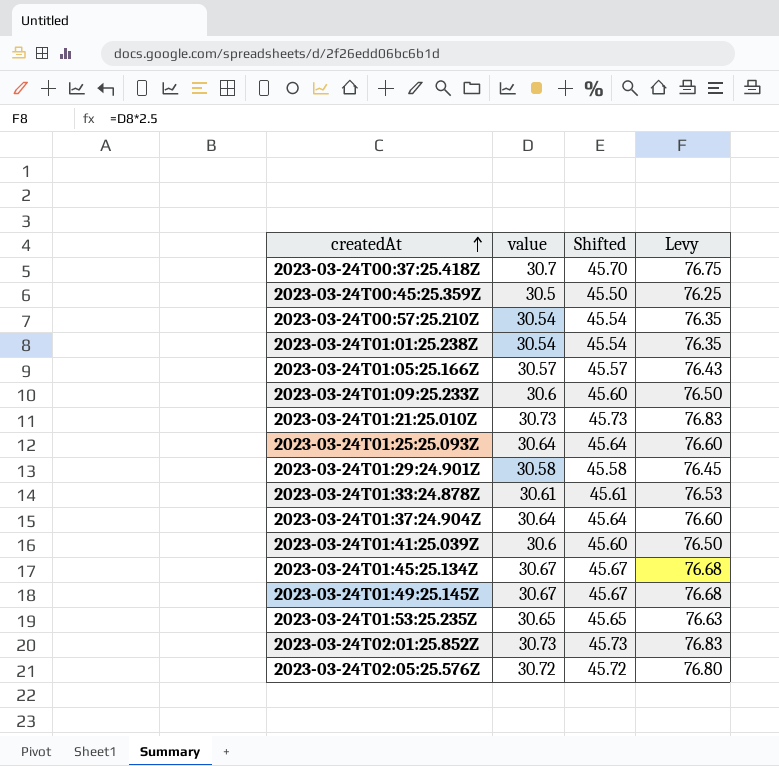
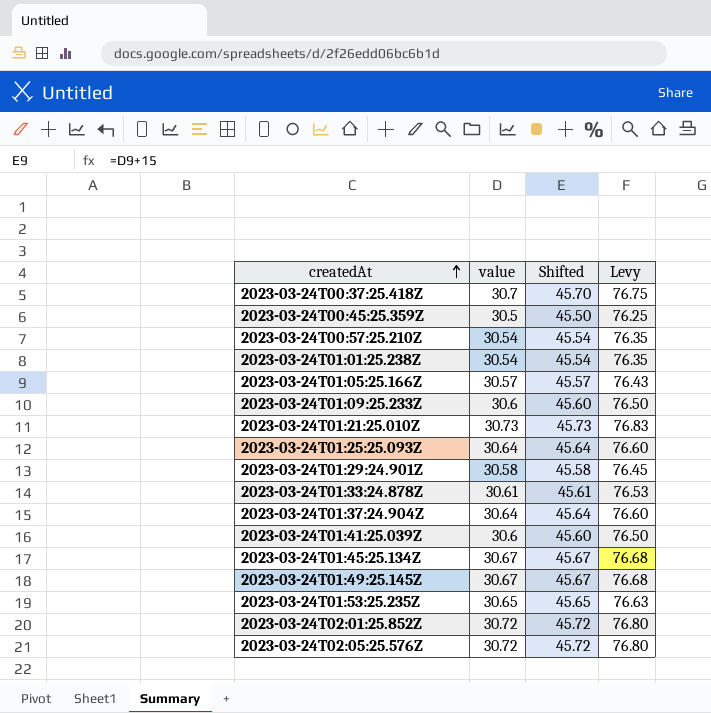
2023-03-24T02:01:25.852Z | value: 30.73 -> 30.72
2023-03-24T02:01:25.852Z | Shifted: 45.73 -> 45.72
2023-03-24T02:01:25.852Z | Levy: 76.83 -> 76.80

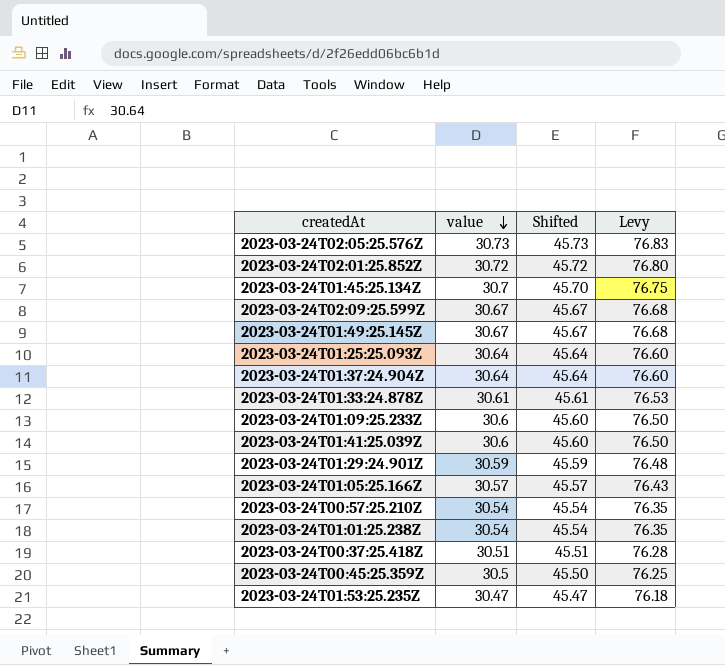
row order: createdAt ascending -> value descending
row 2023-03-24T01:21:25.010Z: 30.73 | 45.73 | 76.83 -> none
2023-03-24T02:05:25.576Z | value: 30.72 -> 30.73
2023-03-24T02:05:25.576Z | Shifted: 45.72 -> 45.73
2023-03-24T02:05:25.576Z | Levy: 76.80 -> 76.83
2023-03-24T01:45:25.134Z | value: 30.67 -> 30.7
2023-03-24T01:45:25.134Z | Shifted: 45.67 -> 45.70
2023-03-24T01:45:25.134Z | Levy: 76.68 -> 76.75
row 2023-03-24T02:09:25.599Z: none -> 30.67 | 45.67 | 76.68
2023-03-24T01:29:24.901Z | value: 30.58 -> 30.59
2023-03-24T01:29:24.901Z | Shifted: 45.58 -> 45.59
2023-03-24T01:29:24.901Z | Levy: 76.45 -> 76.48
2023-03-24T00:37:25.418Z | value: 30.7 -> 30.51
2023-03-24T00:37:25.418Z | Shifted: 45.70 -> 45.51
2023-03-24T00:37:25.418Z | Levy: 76.75 -> 76.28
2023-03-24T01:53:25.235Z | value: 30.65 -> 30.47
2023-03-24T01:53:25.235Z | Shifted: 45.65 -> 45.47
2023-03-24T01:53:25.235Z | Levy: 76.63 -> 76.18

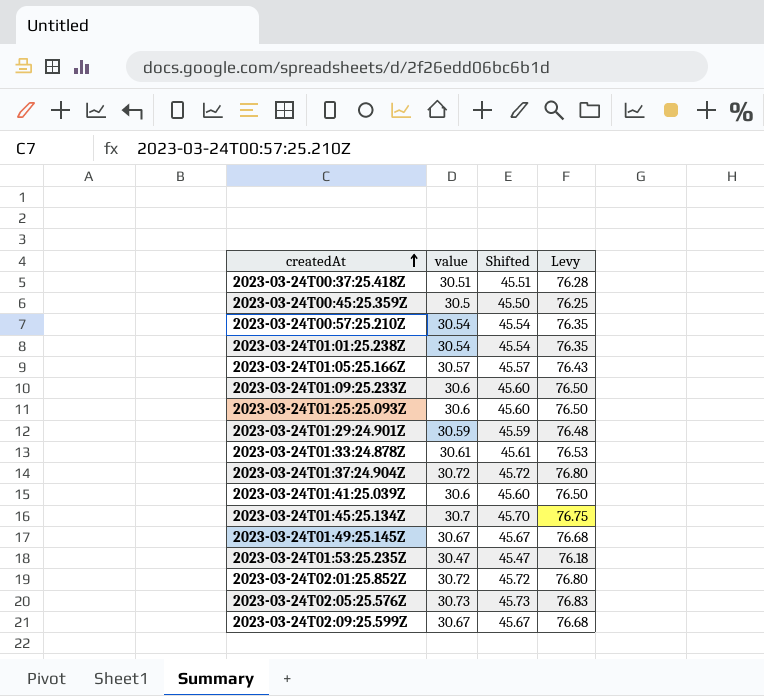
row order: value descending -> createdAt ascending
2023-03-24T01:25:25.093Z | value: 30.64 -> 30.6
2023-03-24T01:25:25.093Z | Shifted: 45.64 -> 45.60
2023-03-24T01:25:25.093Z | Levy: 76.60 -> 76.50
2023-03-24T01:37:24.904Z | value: 30.64 -> 30.72
2023-03-24T01:37:24.904Z | Shifted: 45.64 -> 45.72
2023-03-24T01:37:24.904Z | Levy: 76.60 -> 76.80

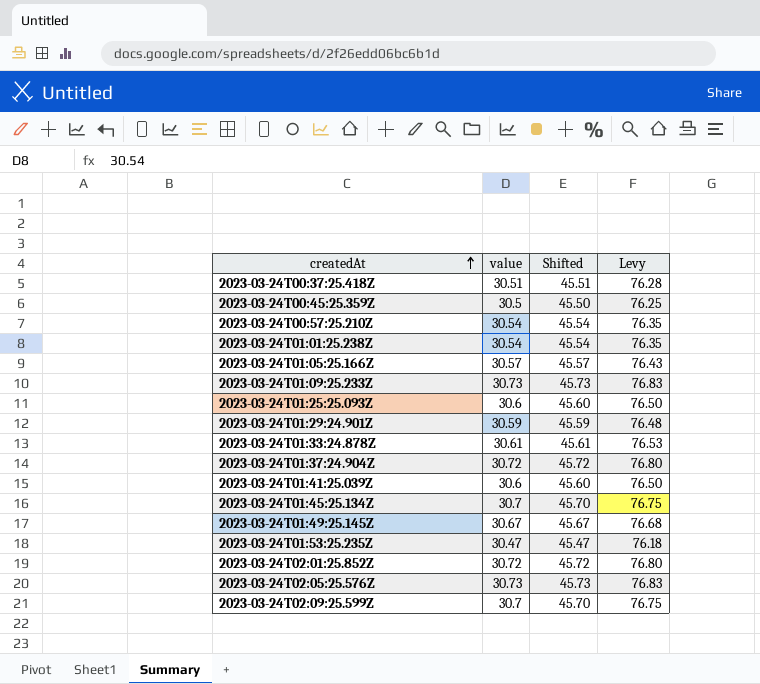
2023-03-24T01:09:25.233Z | value: 30.6 -> 30.73
2023-03-24T01:09:25.233Z | Shifted: 45.60 -> 45.73
2023-03-24T01:09:25.233Z | Levy: 76.50 -> 76.83
2023-03-24T02:09:25.599Z | value: 30.67 -> 30.7
2023-03-24T02:09:25.599Z | Shifted: 45.67 -> 45.70
2023-03-24T02:09:25.599Z | Levy: 76.68 -> 76.75

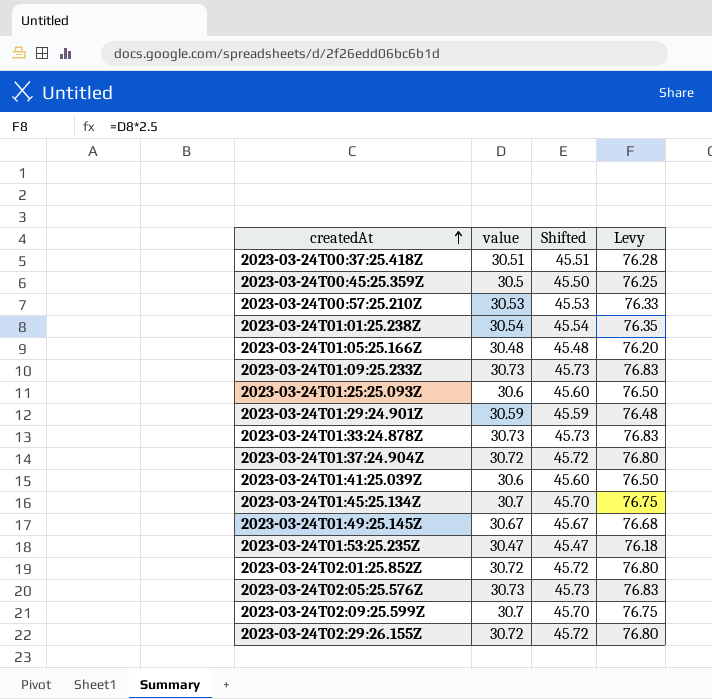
2023-03-24T00:57:25.210Z | value: 30.54 -> 30.53
2023-03-24T00:57:25.210Z | Shifted: 45.54 -> 45.53
2023-03-24T00:57:25.210Z | Levy: 76.35 -> 76.33
2023-03-24T01:05:25.166Z | value: 30.57 -> 30.48
2023-03-24T01:05:25.166Z | Shifted: 45.57 -> 45.48
2023-03-24T01:05:25.166Z | Levy: 76.43 -> 76.20
2023-03-24T01:33:24.878Z | value: 30.61 -> 30.73
2023-03-24T01:33:24.878Z | Shifted: 45.61 -> 45.73
2023-03-24T01:33:24.878Z | Levy: 76.53 -> 76.83
row 2023-03-24T02:29:26.155Z: none -> 30.72 | 45.72 | 76.80

